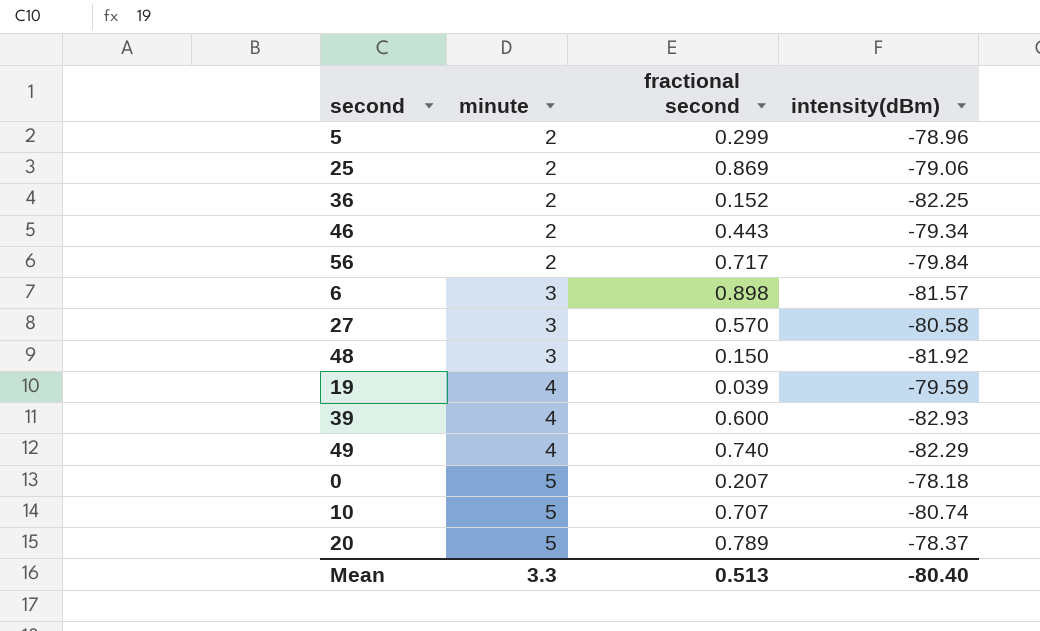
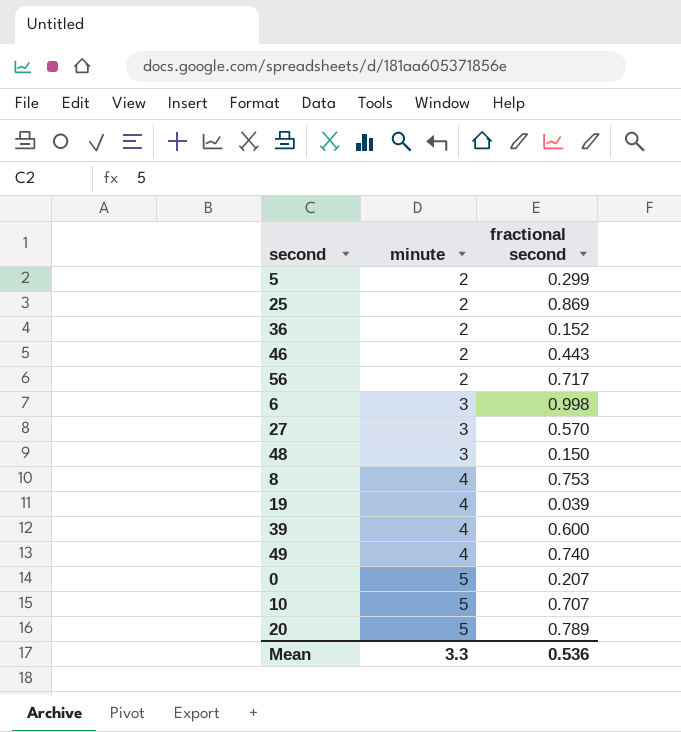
column intensity(dBm) | position: 4 -> none
6 | fractional second: 0.898 -> 0.998
row 8: none -> 4 | 0.753
Mean | fractional second: 0.513 -> 0.536

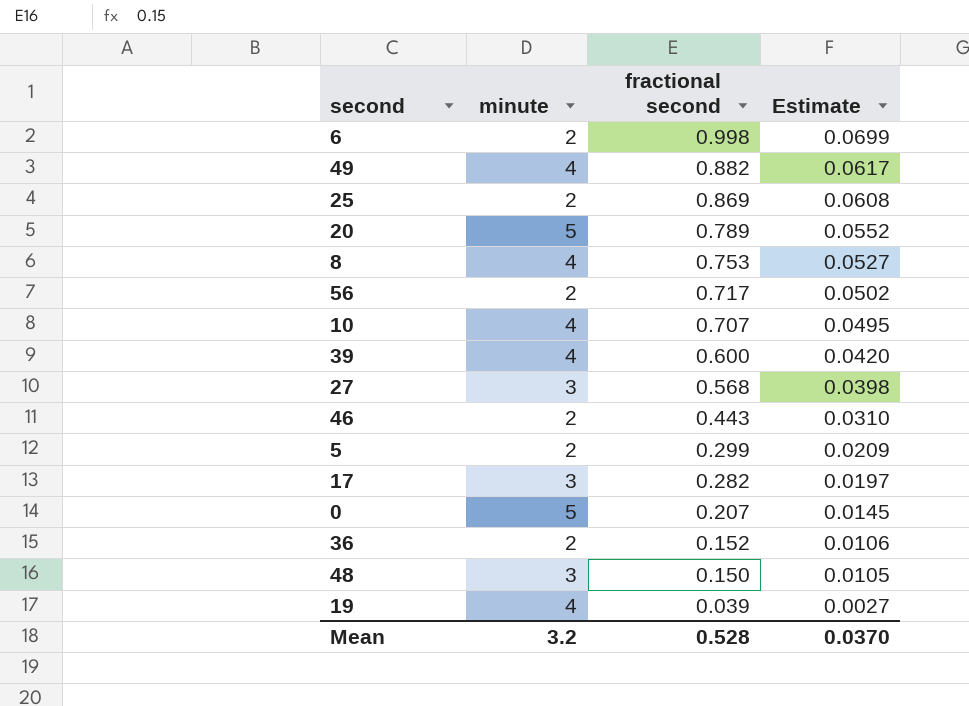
row order: minute ascending -> fractional second descending
column Estimate | formula: none -> [fractional second] * 0.07
6 | minute: 3 -> 2
49 | fractional second: 0.740 -> 0.882
10 | minute: 5 -> 4
27 | fractional second: 0.570 -> 0.568
row 17: none -> 3 | 0.282 | 0.0197
Mean | minute: 3.3 -> 3.2
Mean | fractional second: 0.536 -> 0.528

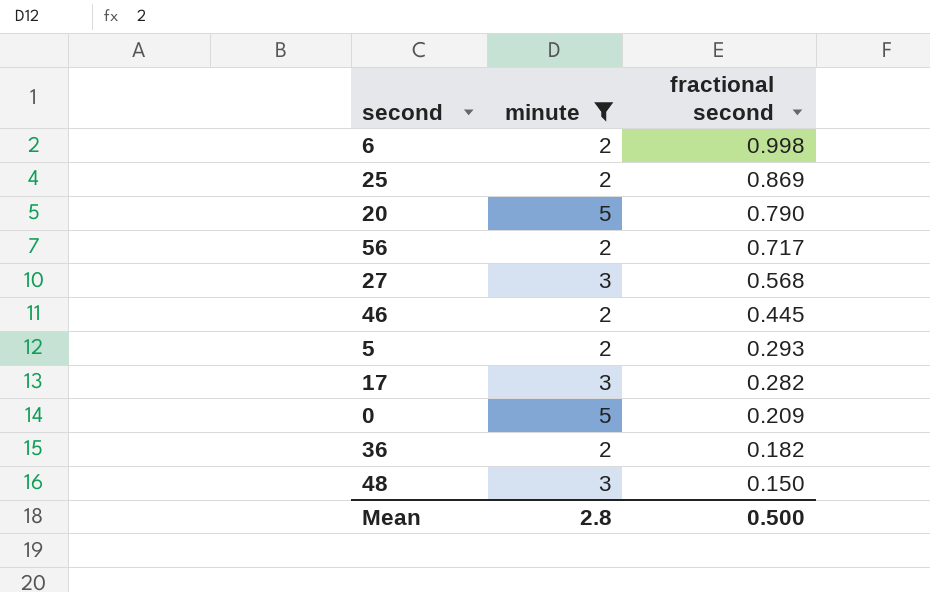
filter: none -> minute != 4
column Estimate | formula: [fractional second] * 0.07 -> none
20 | fractional second: 0.789 -> 0.790
46 | fractional second: 0.443 -> 0.445
5 | fractional second: 0.299 -> 0.293
0 | fractional second: 0.207 -> 0.209
36 | fractional second: 0.152 -> 0.182
Mean | minute: 3.2 -> 2.8
Mean | fractional second: 0.528 -> 0.500

